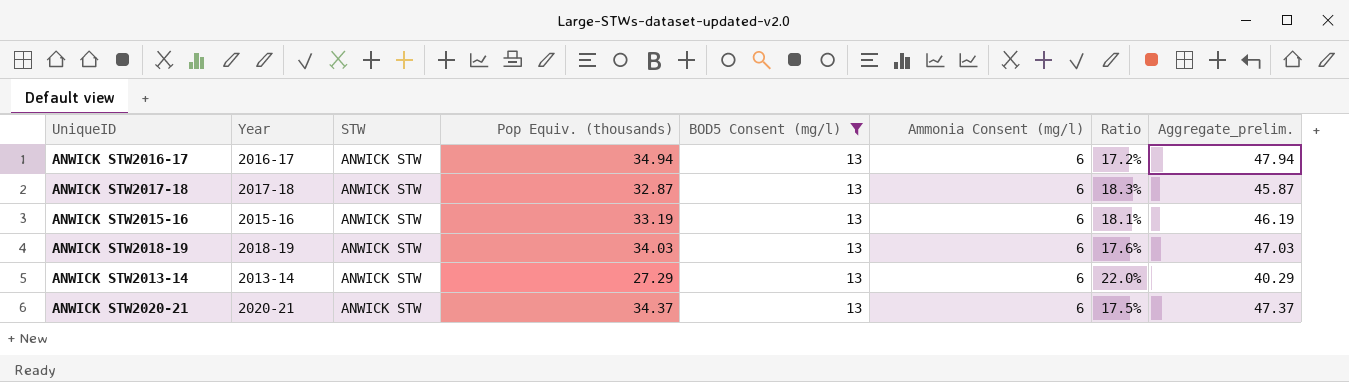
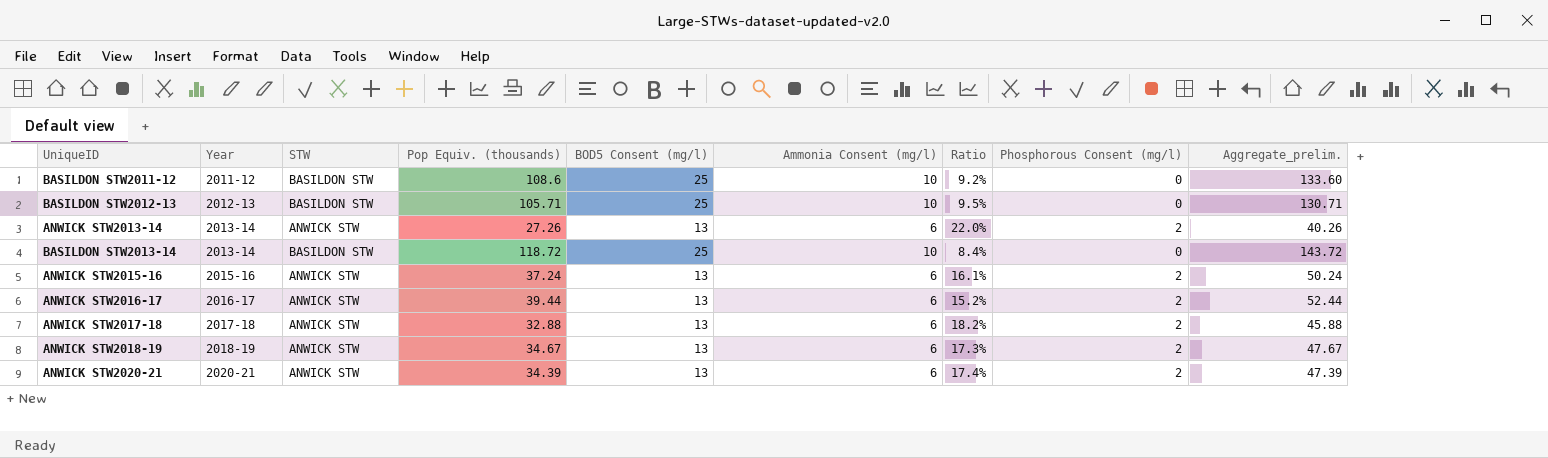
filter: BOD5 Consent (mg/l) = 13 -> none
row order: none -> Year ascending
column Phosphorous Consent (mg/l) | position: none -> 8
ANWICK STW2013-14 | Pop Equiv. (thousands): 27.29 -> 27.26
ANWICK STW2013-14 | Aggregate_prelim.: 40.29 -> 40.26
ANWICK STW2015-16 | Pop Equiv. (thousands): 33.19 -> 37.24
ANWICK STW2015-16 | Ratio: 18.1% -> 16.1%
ANWICK STW2015-16 | Aggregate_prelim.: 46.19 -> 50.24
ANWICK STW2016-17 | Pop Equiv. (thousands): 34.94 -> 39.44
ANWICK STW2016-17 | Ratio: 17.2% -> 15.2%
ANWICK STW2016-17 | Aggregate_prelim.: 47.94 -> 52.44
ANWICK STW2017-18 | Pop Equiv. (thousands): 32.87 -> 32.88
ANWICK STW2017-18 | Ratio: 18.3% -> 18.2%
ANWICK STW2017-18 | Aggregate_prelim.: 45.87 -> 45.88
ANWICK STW2018-19 | Pop Equiv. (thousands): 34.03 -> 34.67
ANWICK STW2018-19 | Ratio: 17.6% -> 17.3%
ANWICK STW2018-19 | Aggregate_prelim.: 47.03 -> 47.67
ANWICK STW2020-21 | Pop Equiv. (thousands): 34.37 -> 34.39
ANWICK STW2020-21 | Ratio: 17.5% -> 17.4%
ANWICK STW2020-21 | Aggregate_prelim.: 47.37 -> 47.39

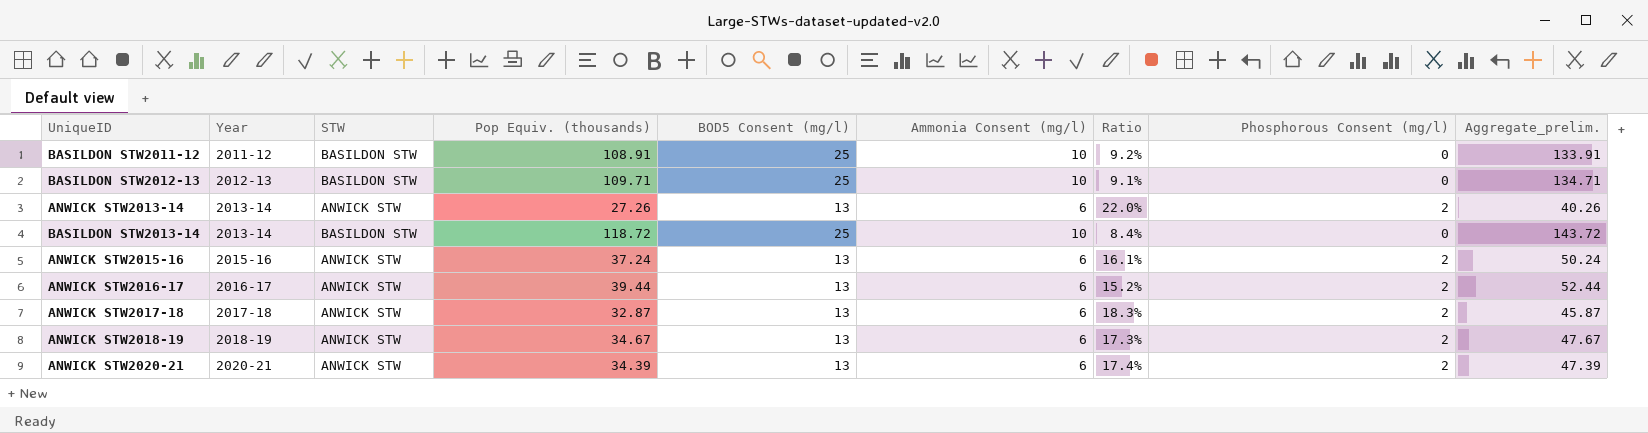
BASILDON STW2011-12 | Pop Equiv. (thousands): 108.6 -> 108.91
BASILDON STW2011-12 | Aggregate_prelim.: 133.60 -> 133.91
BASILDON STW2012-13 | Pop Equiv. (thousands): 105.71 -> 109.71
BASILDON STW2012-13 | Ratio: 9.5% -> 9.1%
BASILDON STW2012-13 | Aggregate_prelim.: 130.71 -> 134.71
ANWICK STW2017-18 | Pop Equiv. (thousands): 32.88 -> 32.87
ANWICK STW2017-18 | Ratio: 18.2% -> 18.3%
ANWICK STW2017-18 | Aggregate_prelim.: 45.88 -> 45.87

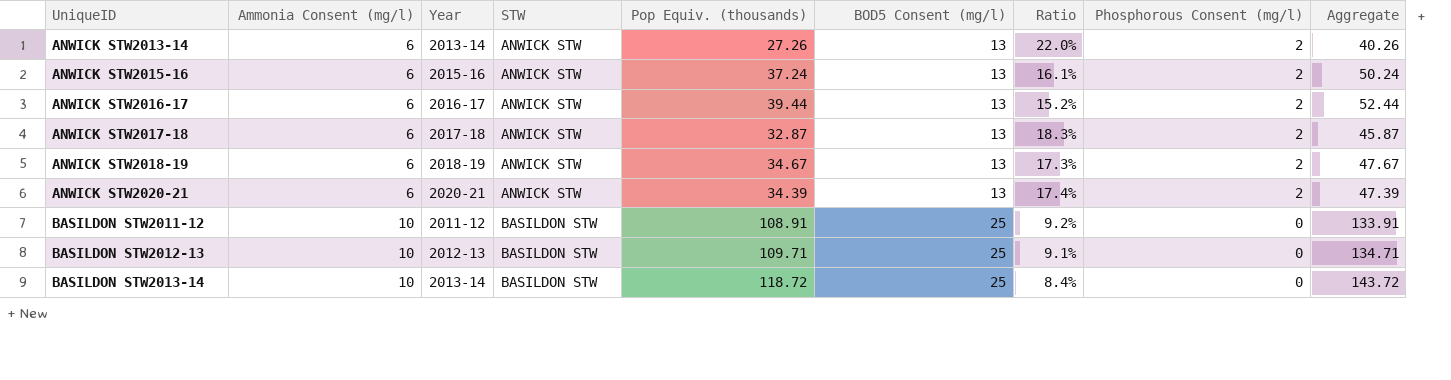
row order: Year ascending -> UniqueID ascending
column Ammonia Consent (mg/l) | position: 6 -> 2
column name: Aggregate_prelim. -> Aggregate

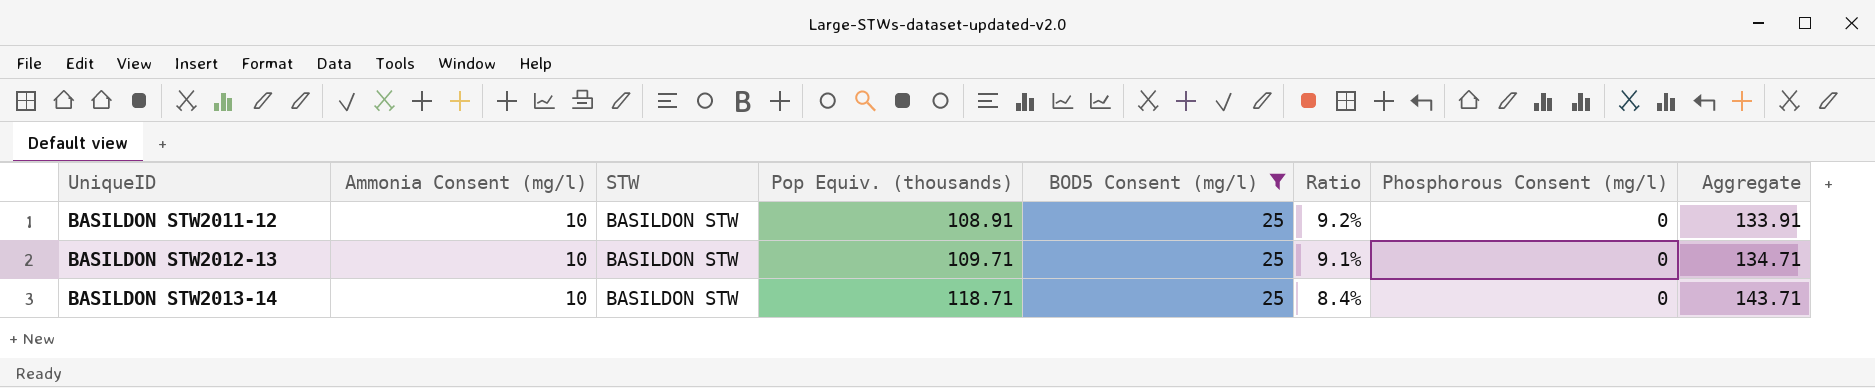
filter: none -> BOD5 Consent (mg/l) = 25
column Year | position: 3 -> none
BASILDON STW2013-14 | Pop Equiv. (thousands): 118.72 -> 118.71
BASILDON STW2013-14 | Aggregate: 143.72 -> 143.71

